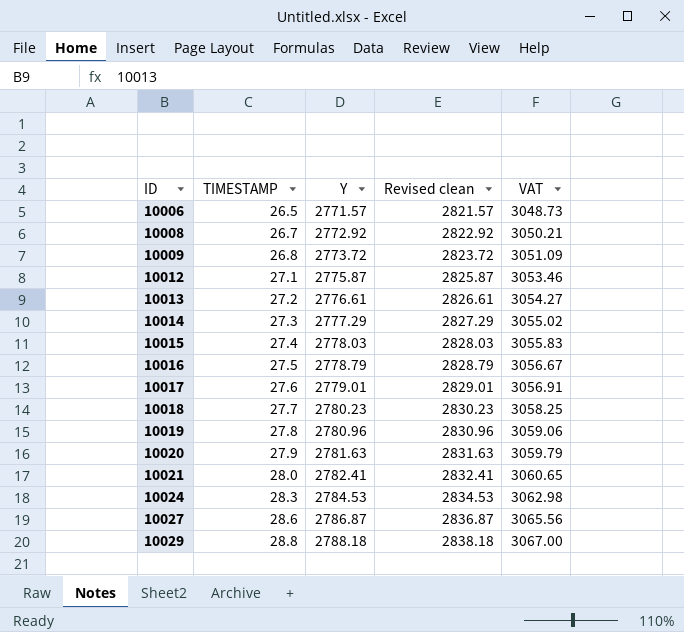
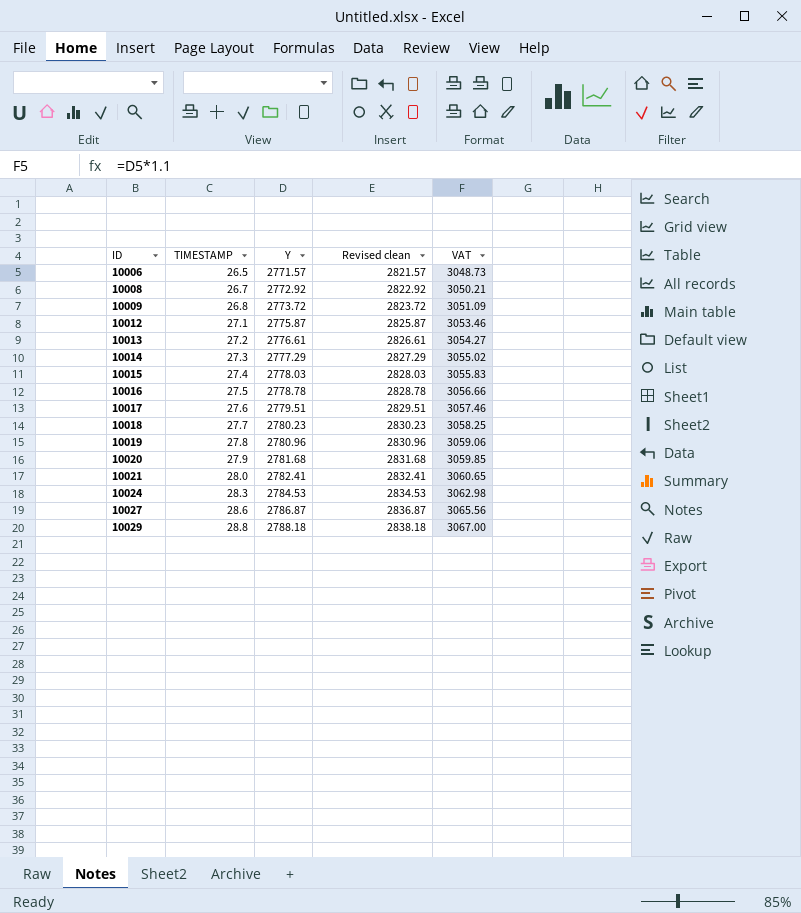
10016 | Y: 2778.79 -> 2778.78
10016 | Revised clean: 2828.79 -> 2828.78
10016 | VAT: 3056.67 -> 3056.66
10017 | Y: 2779.01 -> 2779.51
10017 | Revised clean: 2829.01 -> 2829.51
10017 | VAT: 3056.91 -> 3057.46
10020 | Y: 2781.63 -> 2781.68
10020 | Revised clean: 2831.63 -> 2831.68
10020 | VAT: 3059.79 -> 3059.85

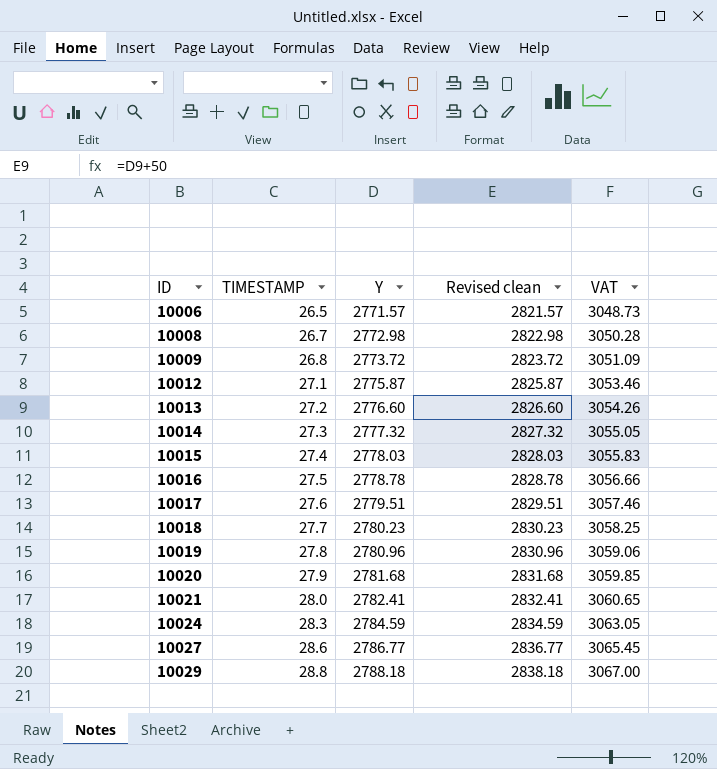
10008 | Y: 2772.92 -> 2772.98
10008 | Revised clean: 2822.92 -> 2822.98
10008 | VAT: 3050.21 -> 3050.28
10013 | Y: 2776.61 -> 2776.60
10013 | Revised clean: 2826.61 -> 2826.60
10013 | VAT: 3054.27 -> 3054.26
10014 | Y: 2777.29 -> 2777.32
10014 | Revised clean: 2827.29 -> 2827.32
10014 | VAT: 3055.02 -> 3055.05
10024 | Y: 2784.53 -> 2784.59
10024 | Revised clean: 2834.53 -> 2834.59
10024 | VAT: 3062.98 -> 3063.05
10027 | Y: 2786.87 -> 2786.77
10027 | Revised clean: 2836.87 -> 2836.77
10027 | VAT: 3065.56 -> 3065.45

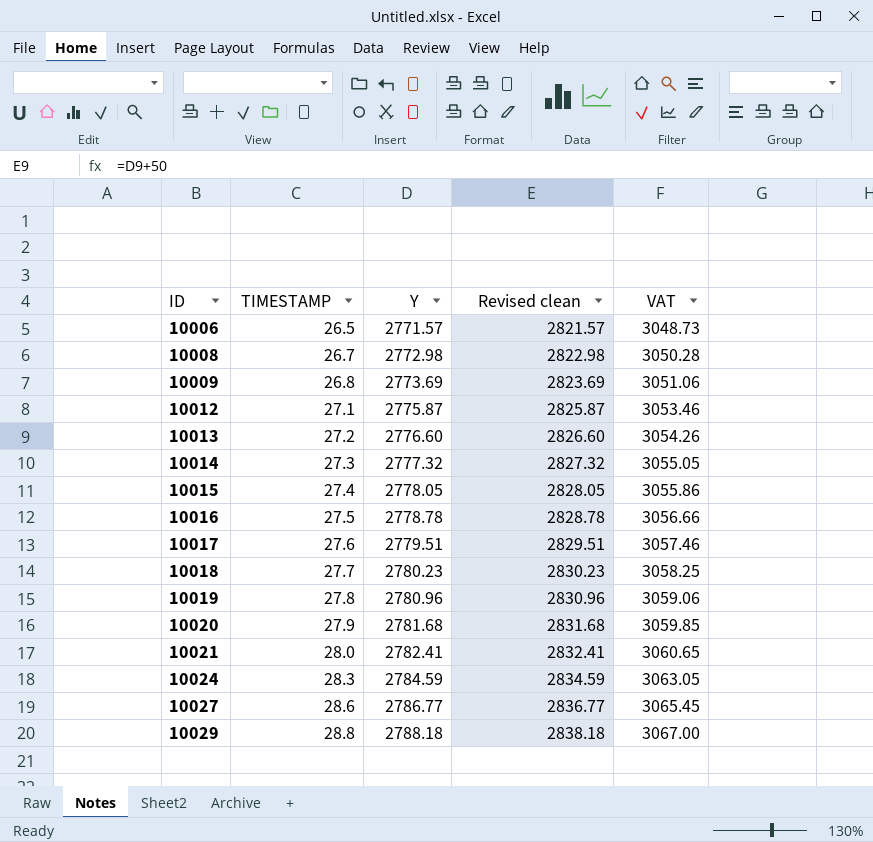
10009 | Y: 2773.72 -> 2773.69
10009 | Revised clean: 2823.72 -> 2823.69
10009 | VAT: 3051.09 -> 3051.06
10015 | Y: 2778.03 -> 2778.05
10015 | Revised clean: 2828.03 -> 2828.05
10015 | VAT: 3055.83 -> 3055.86

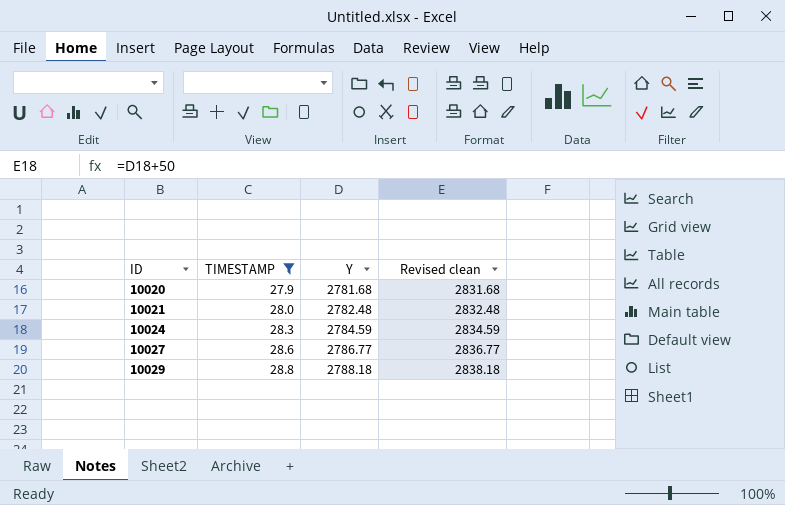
filter: none -> TIMESTAMP >= 27.9
column VAT | formula: [Y] * 1.1 -> none
10021 | Y: 2782.41 -> 2782.48
10021 | Revised clean: 2832.41 -> 2832.48

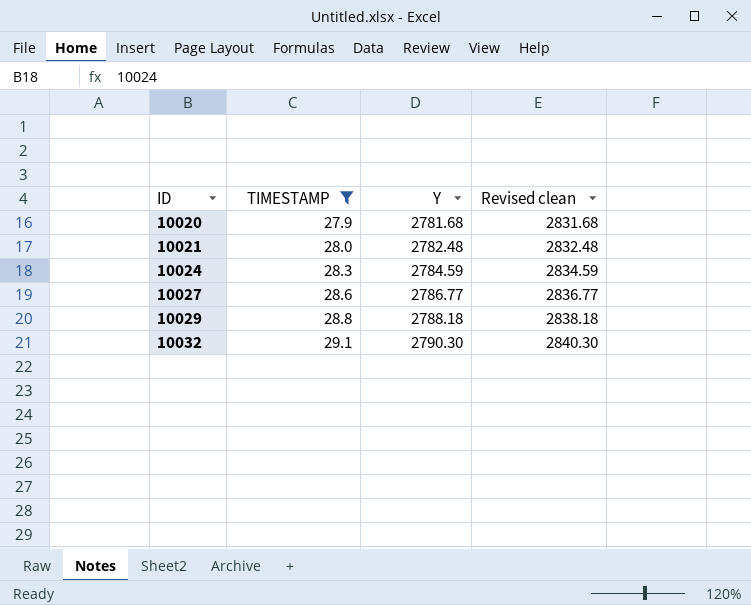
row 10032: none -> 29.1 | 2790.30 | 2840.30

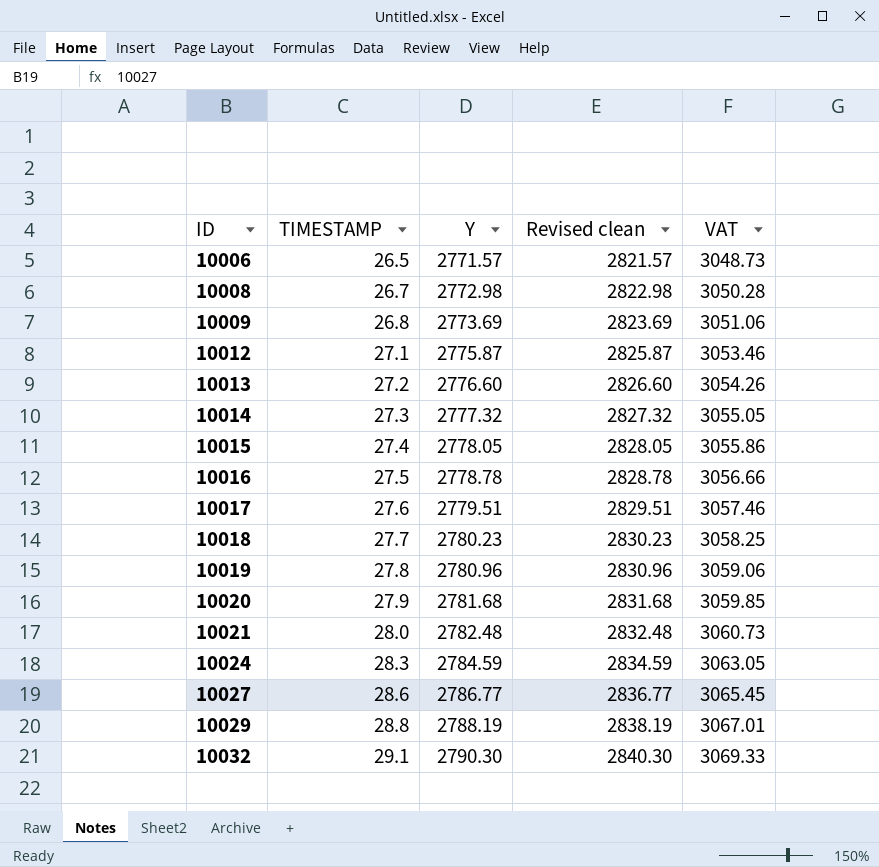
filter: TIMESTAMP >= 27.9 -> none
column VAT | formula: none -> [Y] * 1.1
10029 | Y: 2788.18 -> 2788.19
10029 | Revised clean: 2838.18 -> 2838.19

